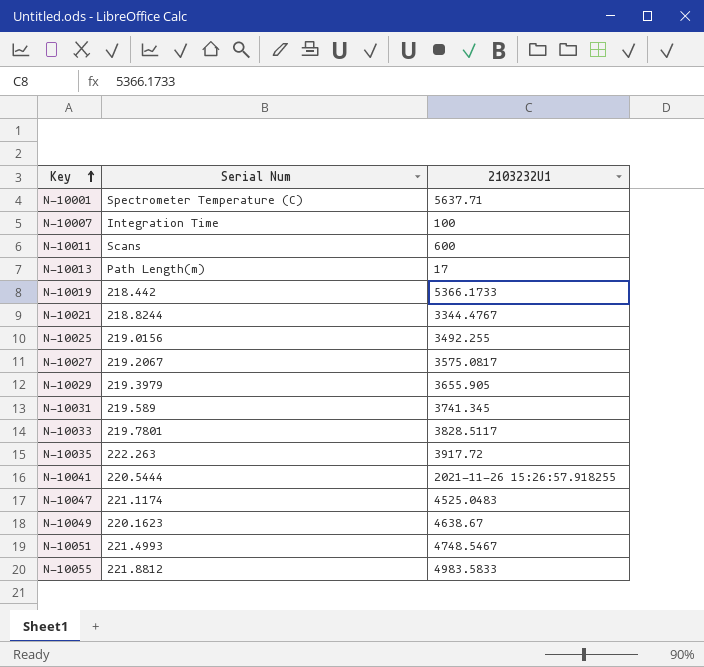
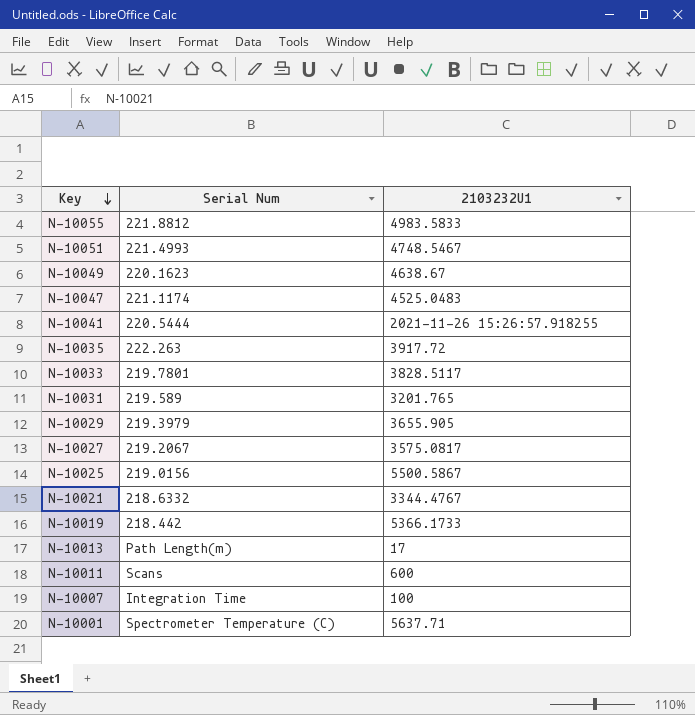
row order: Key ascending -> Key descending
N-10031 | 2103232U1: 3741.345 -> 3201.765
N-10025 | 2103232U1: 3492.255 -> 5500.5867
N-10021 | Serial Num: 218.8244 -> 218.6332

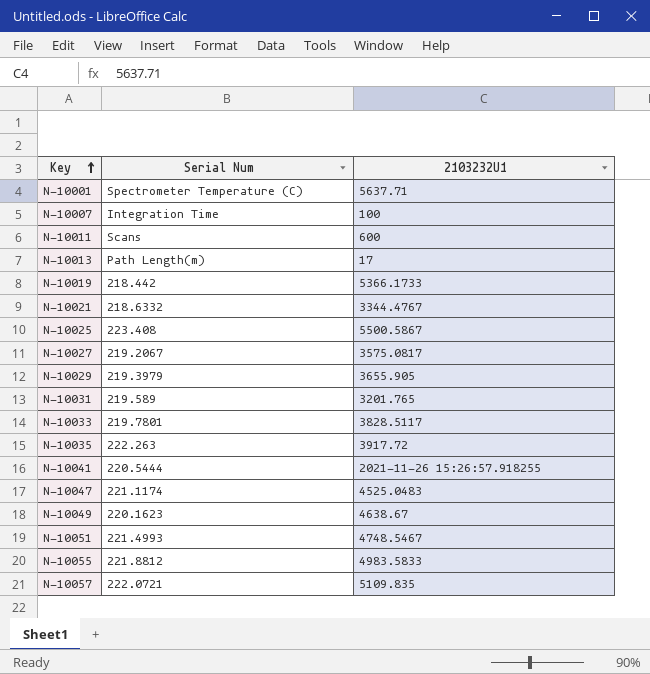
row order: Key descending -> Key ascending
N-10025 | Serial Num: 219.0156 -> 223.408
row N-10057: none -> 222.0721 | 5109.835

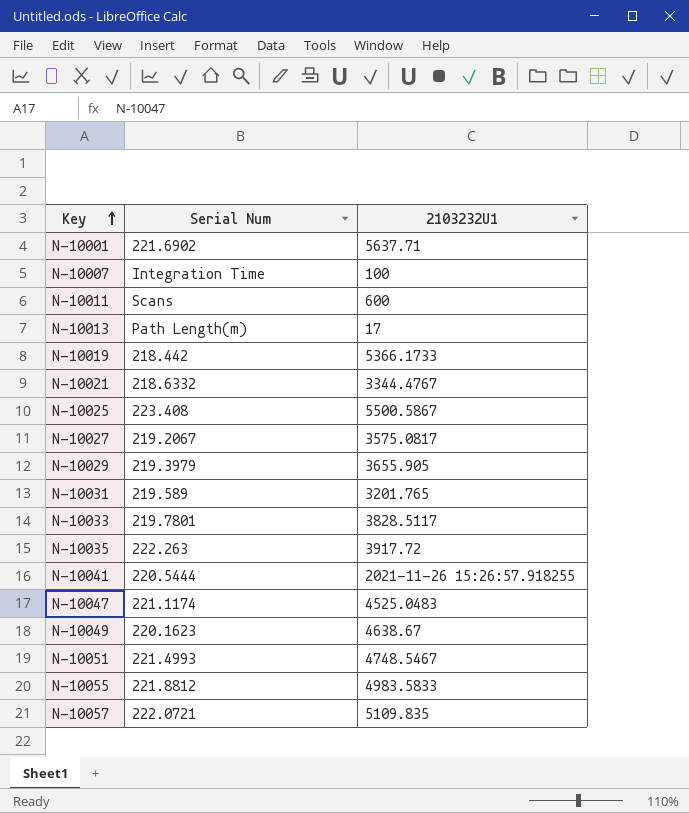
N-10001 | Serial Num: Spectrometer Temperature (C) -> 221.6902

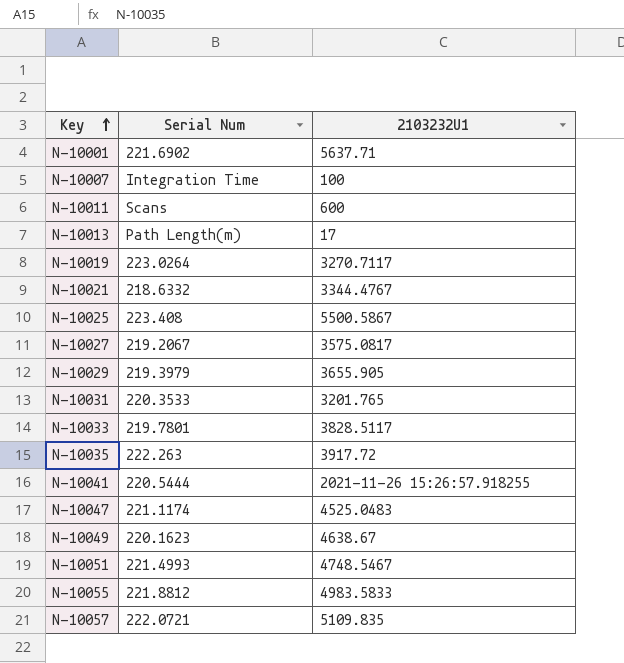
N-10019 | Serial Num: 218.442 -> 223.0264
N-10019 | 2103232U1: 5366.1733 -> 3270.7117
N-10031 | Serial Num: 219.589 -> 220.3533

